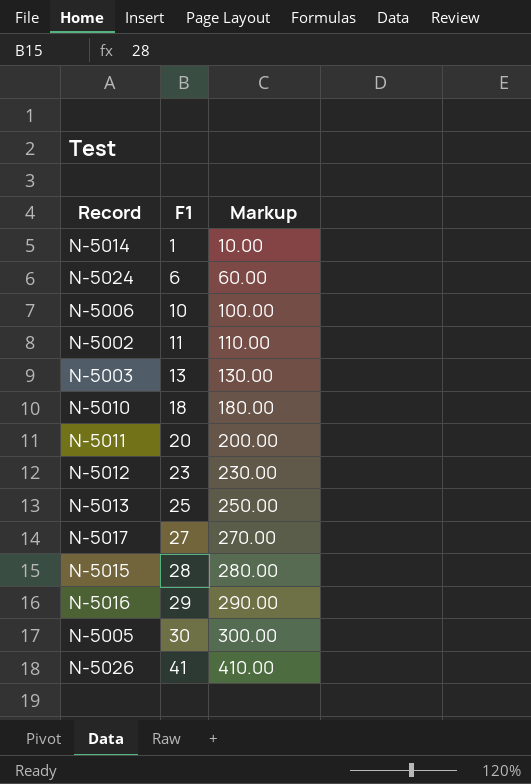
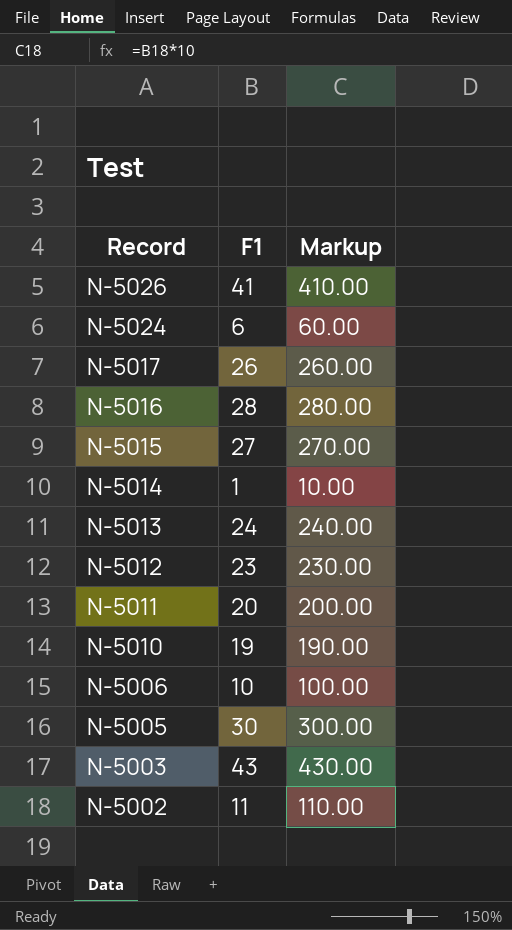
row order: F1 ascending -> Record descending
N-5017 | F1: 27 -> 26
N-5017 | Markup: 270.00 -> 260.00
N-5016 | F1: 29 -> 28
N-5016 | Markup: 290.00 -> 280.00
N-5015 | F1: 28 -> 27
N-5015 | Markup: 280.00 -> 270.00
N-5013 | F1: 25 -> 24
N-5013 | Markup: 250.00 -> 240.00
N-5010 | F1: 18 -> 19
N-5010 | Markup: 180.00 -> 190.00
N-5003 | F1: 13 -> 43
N-5003 | Markup: 130.00 -> 430.00

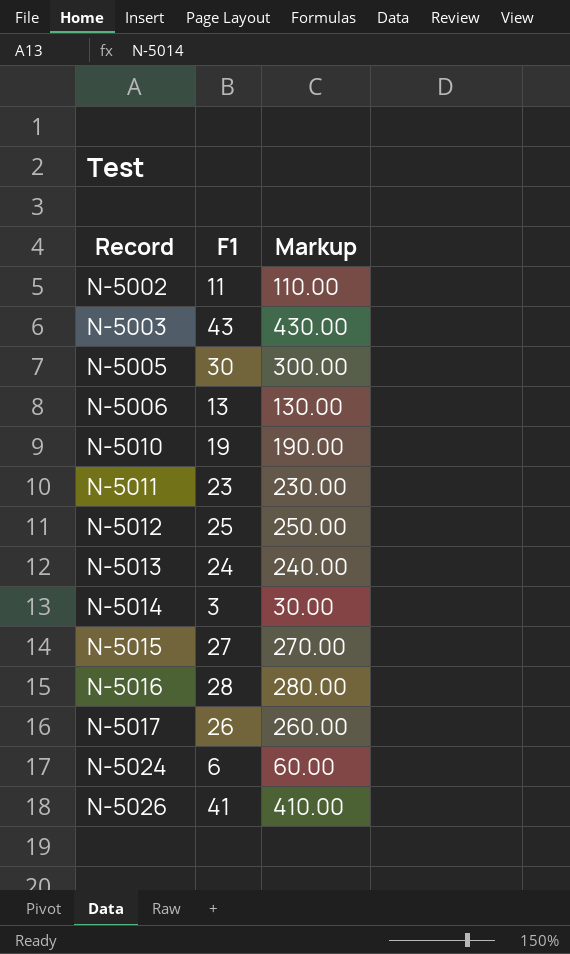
row order: Record descending -> Record ascending
N-5006 | F1: 10 -> 13
N-5006 | Markup: 100.00 -> 130.00
N-5011 | F1: 20 -> 23
N-5011 | Markup: 200.00 -> 230.00
N-5012 | F1: 23 -> 25
N-5012 | Markup: 230.00 -> 250.00
N-5014 | F1: 1 -> 3
N-5014 | Markup: 10.00 -> 30.00

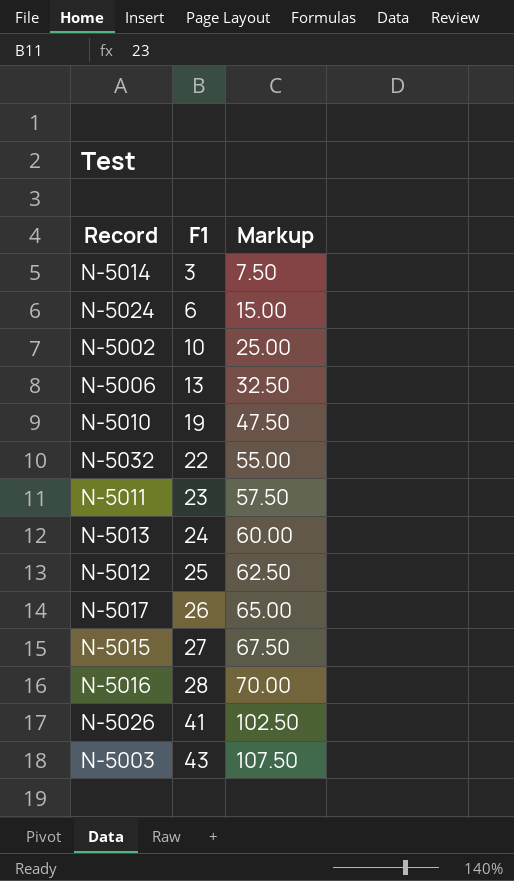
row order: Record ascending -> F1 ascending
column Markup | formula: [F1] * 10 -> [F1] * 2.5
row N-5005: 30 | 300.00 -> none
N-5002 | F1: 11 -> 10
row N-5032: none -> 22 | 55.00

